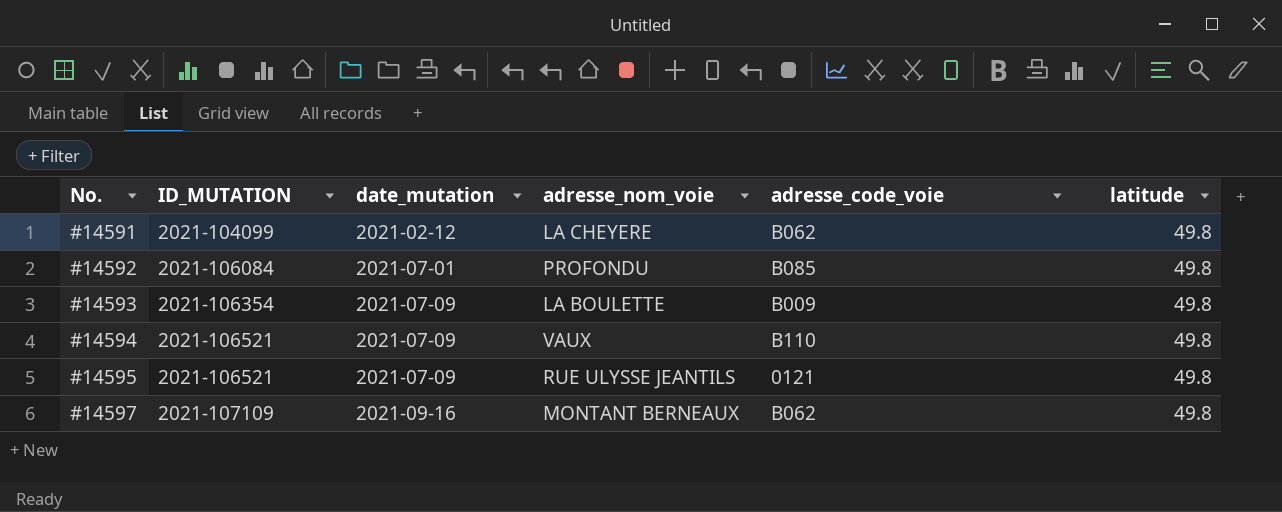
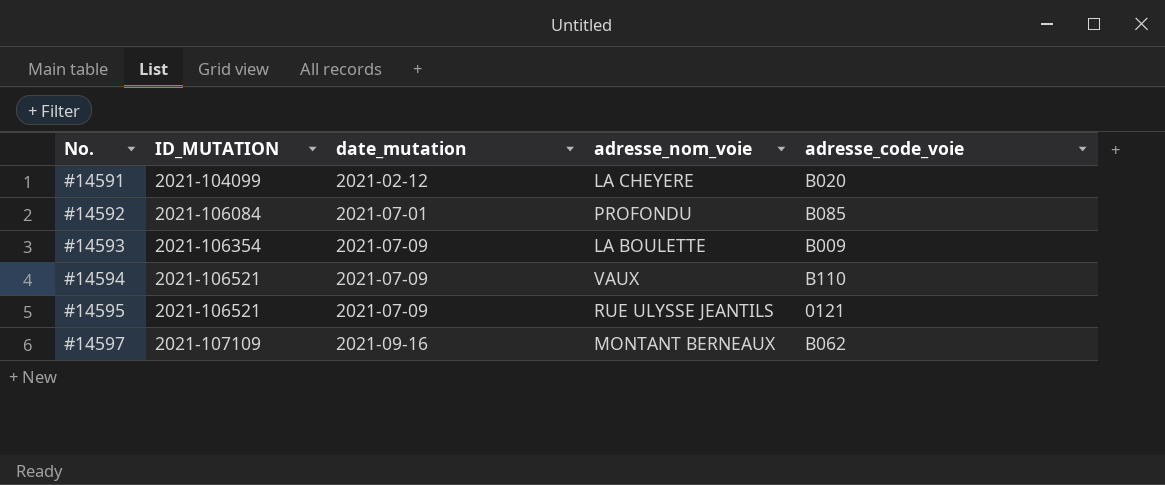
column latitude | position: 6 -> none
#14591 | adresse_code_voie: B062 -> B020

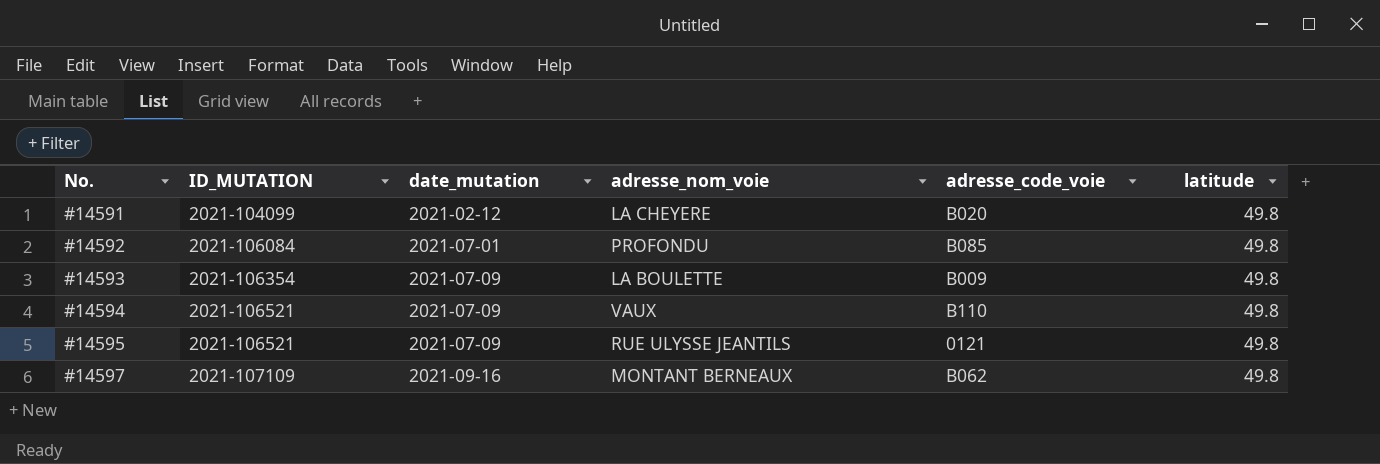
column latitude | position: none -> 6

